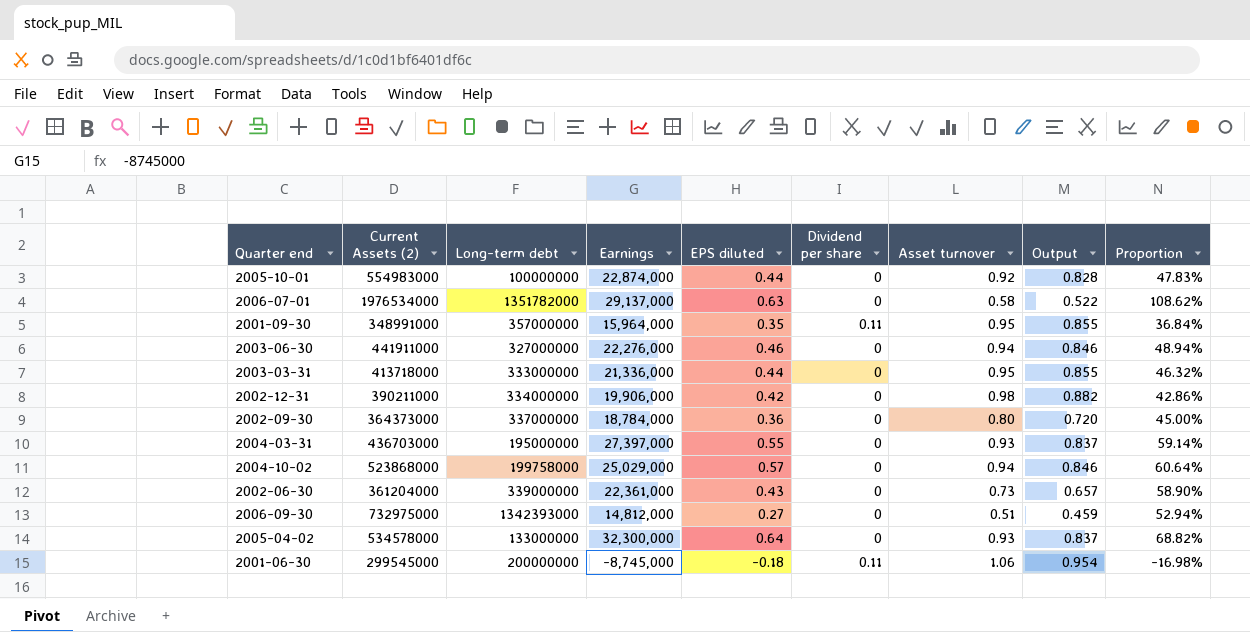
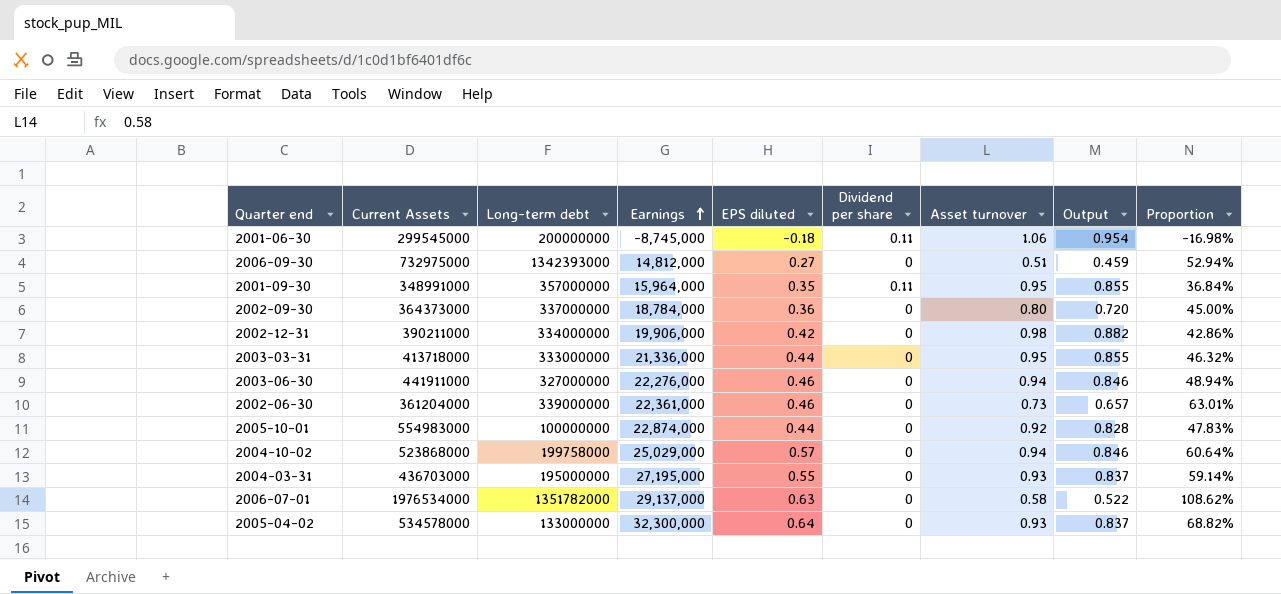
row order: none -> Earnings ascending
column name: Current Assets (2) -> Current Assets
2002-06-30 | EPS diluted: 0.43 -> 0.46
2002-06-30 | Proportion: 58.90% -> 63.01%
2004-03-31 | Earnings: 27,397,000 -> 27,195,000

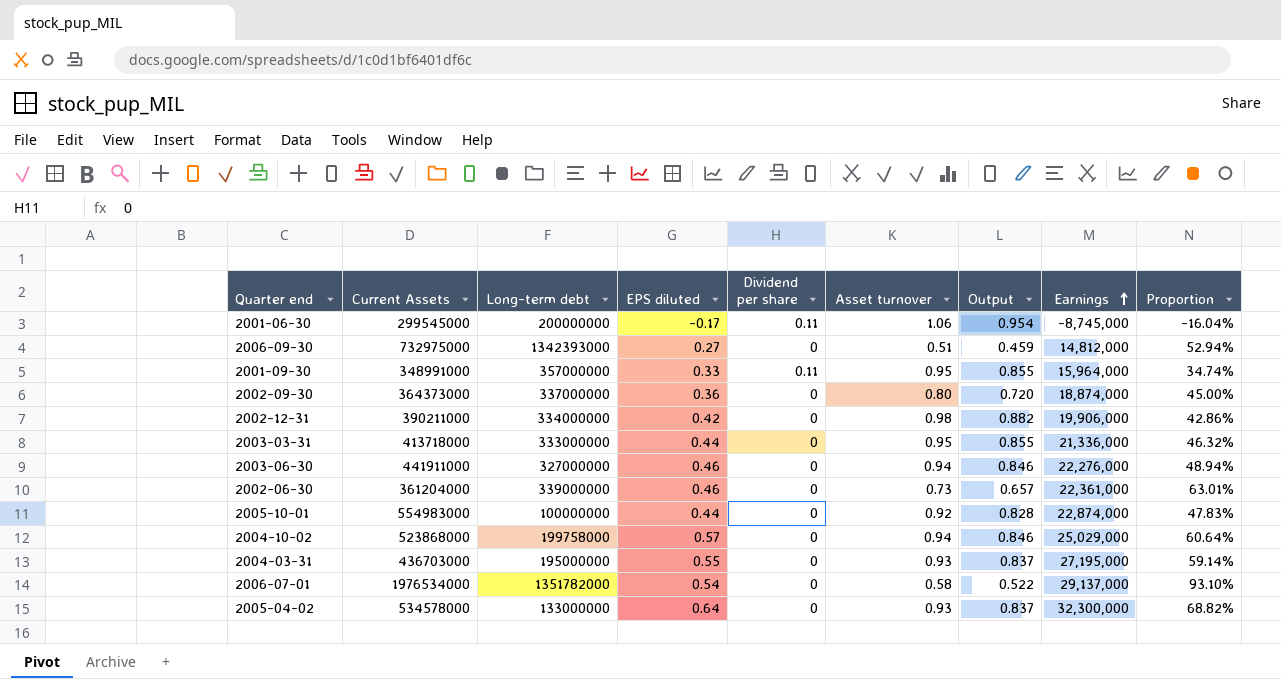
column Earnings | position: 4 -> 8
2001-06-30 | EPS diluted: -0.18 -> -0.17
2001-06-30 | Proportion: -16.98% -> -16.04%
2001-09-30 | EPS diluted: 0.35 -> 0.33
2001-09-30 | Proportion: 36.84% -> 34.74%
2002-09-30 | Earnings: 18,784,000 -> 18,874,000
2006-07-01 | EPS diluted: 0.63 -> 0.54
2006-07-01 | Proportion: 108.62% -> 93.10%

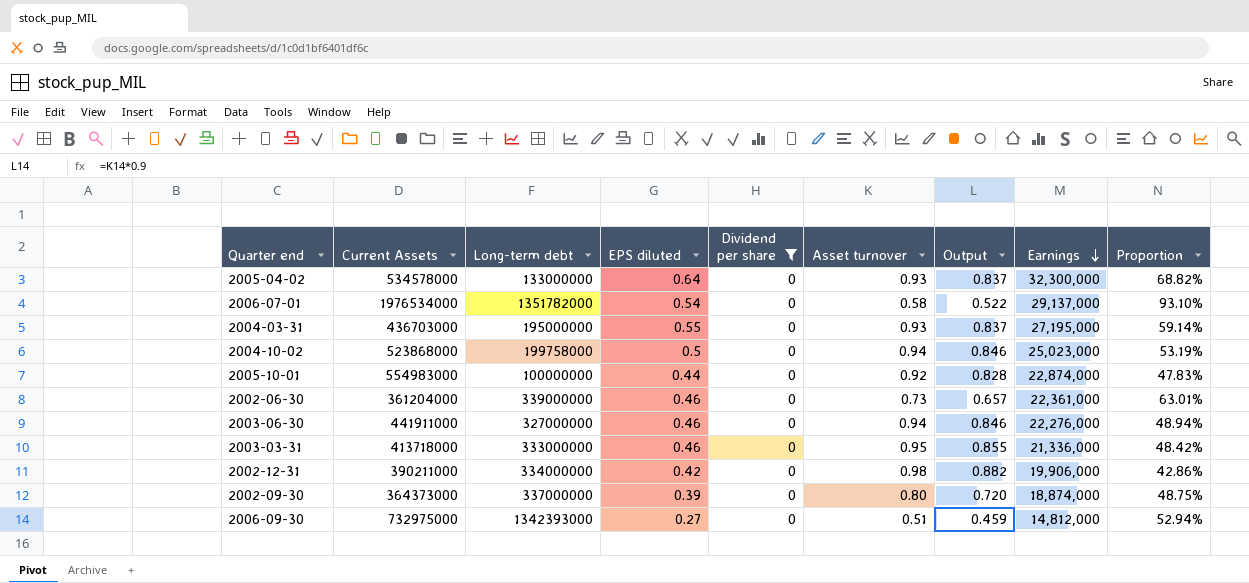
filter: none -> Dividend per share = 0
row order: Earnings ascending -> Earnings descending
2004-10-02 | EPS diluted: 0.57 -> 0.5
2004-10-02 | Earnings: 25,029,000 -> 25,023,000
2004-10-02 | Proportion: 60.64% -> 53.19%
2003-03-31 | EPS diluted: 0.44 -> 0.46
2003-03-31 | Proportion: 46.32% -> 48.42%
2002-09-30 | EPS diluted: 0.36 -> 0.39
2002-09-30 | Proportion: 45.00% -> 48.75%

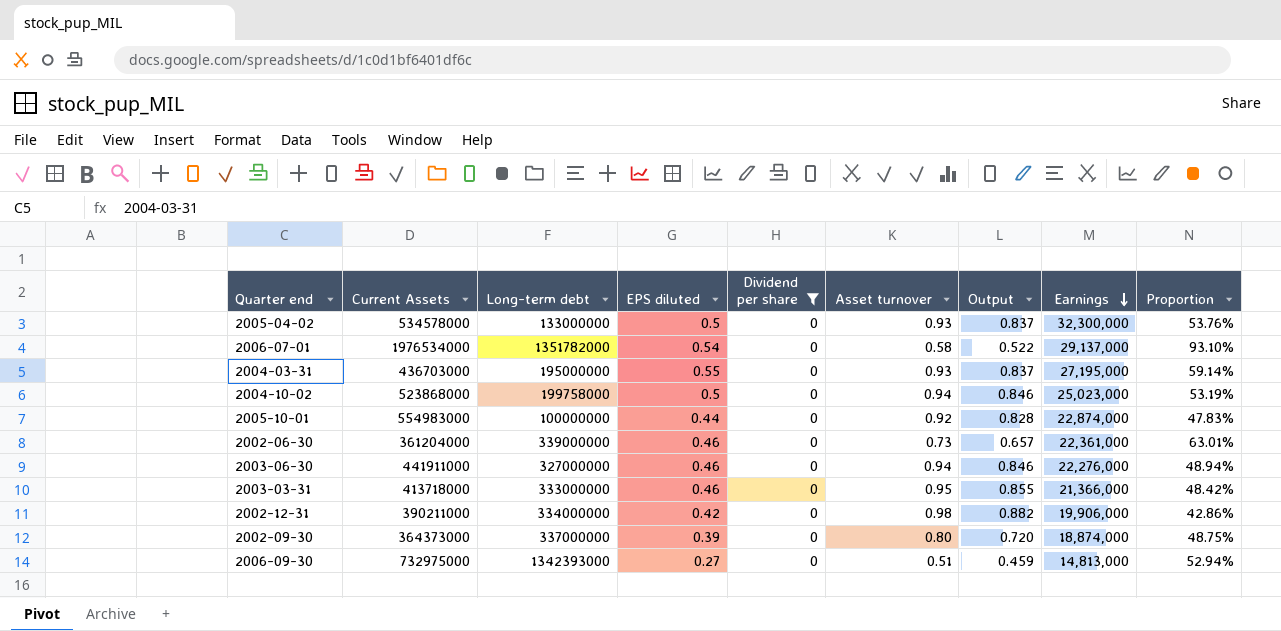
2005-04-02 | EPS diluted: 0.64 -> 0.5
2005-04-02 | Proportion: 68.82% -> 53.76%
2003-03-31 | Earnings: 21,336,000 -> 21,366,000
2006-09-30 | Earnings: 14,812,000 -> 14,813,000

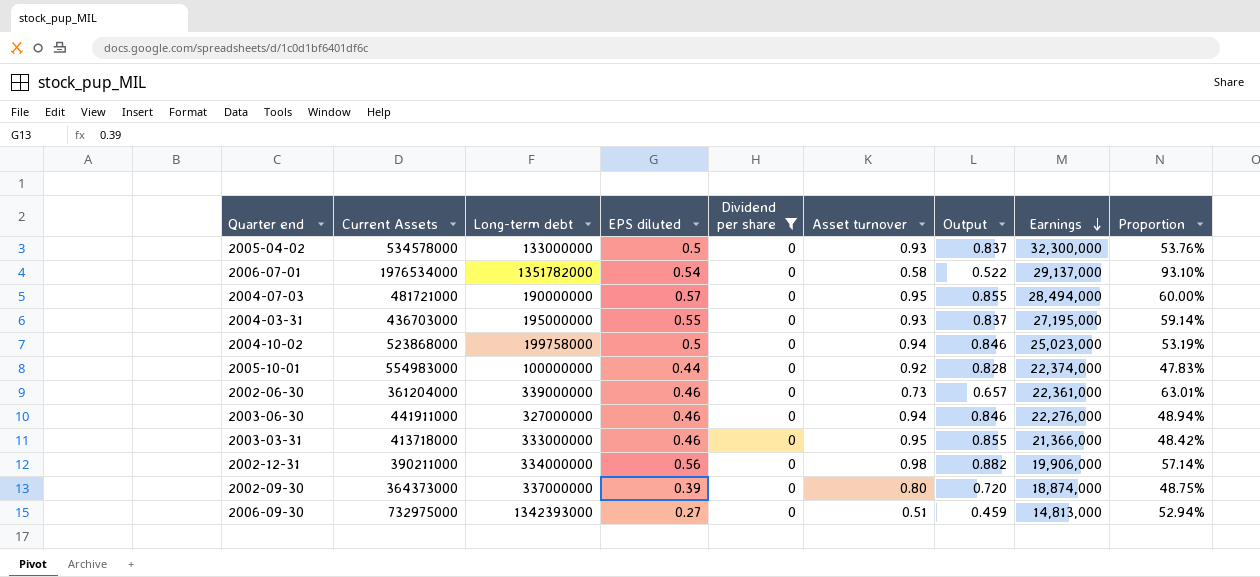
row 2004-07-03: none -> 481721000 | 190000000 | 0.57 | 0 | 0.95 | 0.855 | 28,494,000 | 60.00%
2005-10-01 | Earnings: 22,874,000 -> 22,374,000
2002-12-31 | EPS diluted: 0.42 -> 0.56
2002-12-31 | Proportion: 42.86% -> 57.14%

